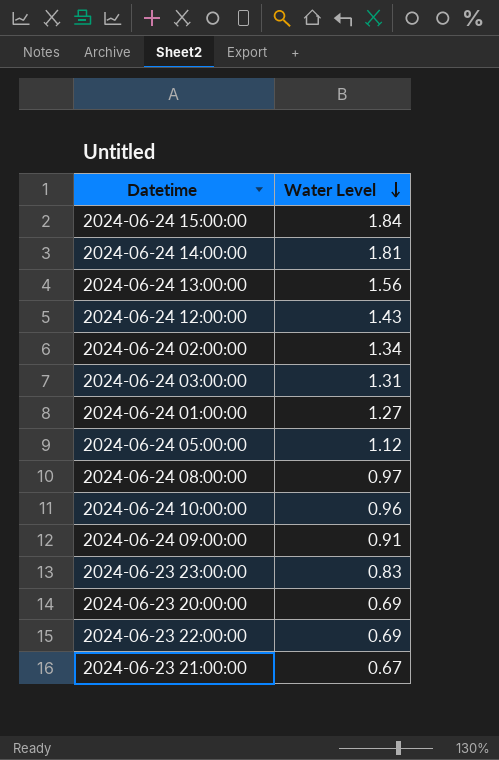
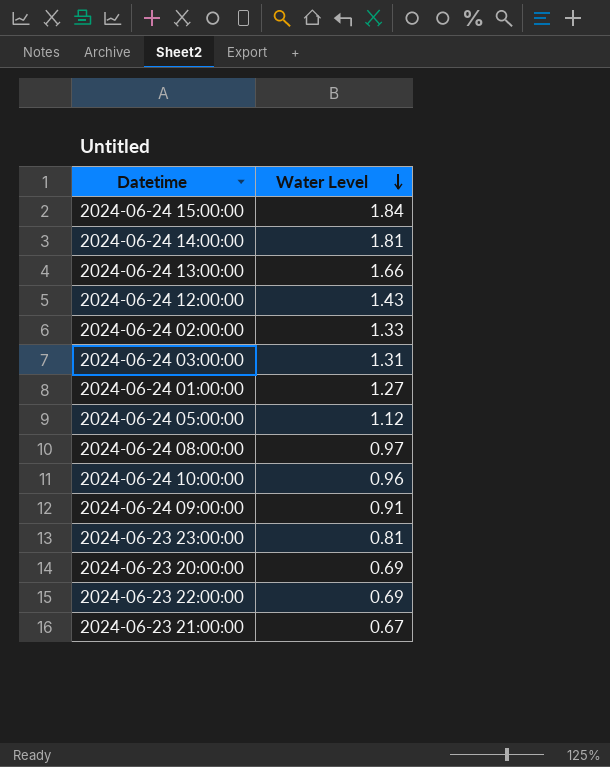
2024-06-24 13:00:00 | Water Level: 1.56 -> 1.66
2024-06-24 02:00:00 | Water Level: 1.34 -> 1.33
2024-06-23 23:00:00 | Water Level: 0.83 -> 0.81

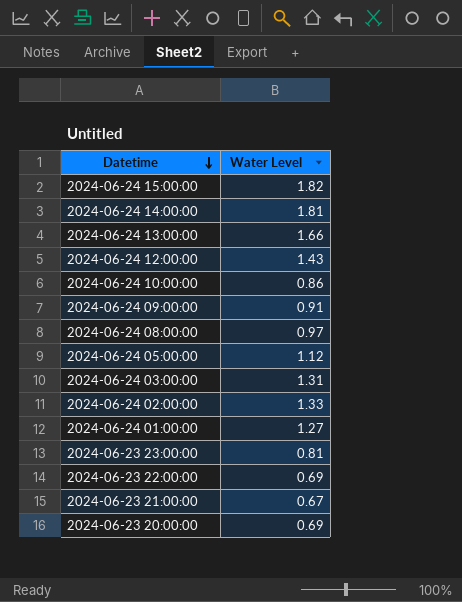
row order: Water Level descending -> Datetime descending
2024-06-24 15:00:00 | Water Level: 1.84 -> 1.82
2024-06-24 10:00:00 | Water Level: 0.96 -> 0.86

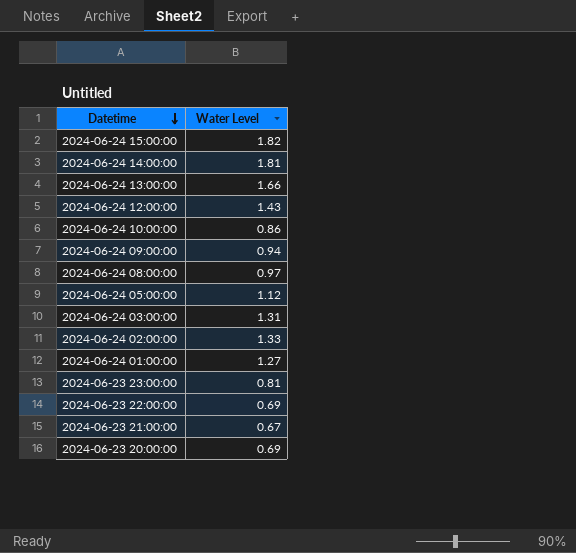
2024-06-24 09:00:00 | Water Level: 0.91 -> 0.94

